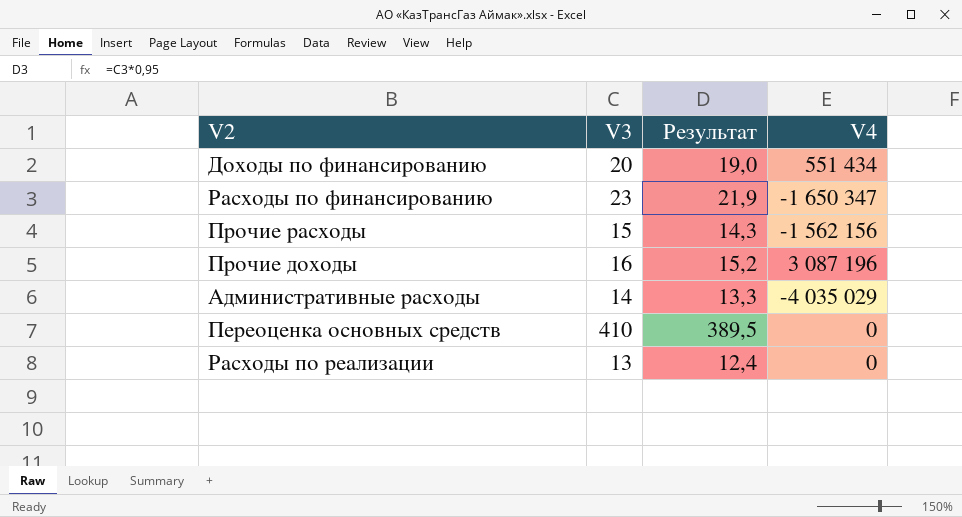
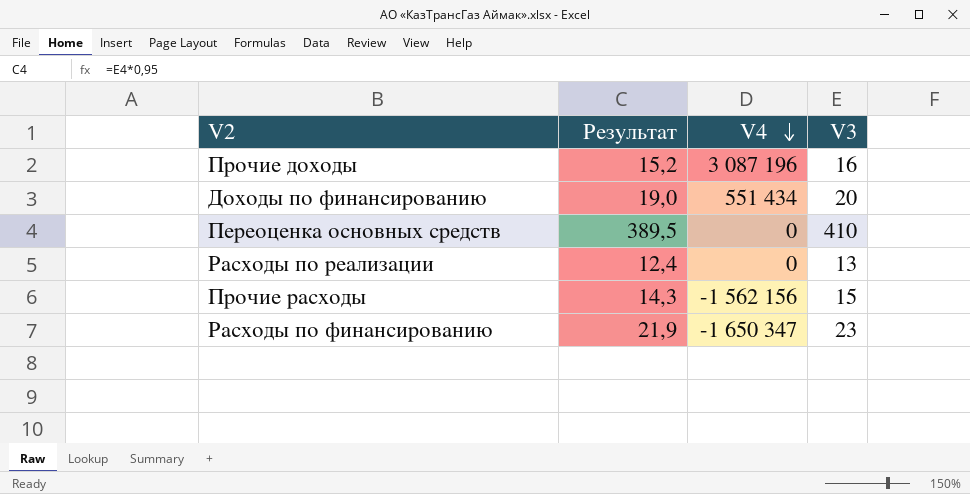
row order: none -> V4 descending
column V3 | position: 2 -> 4
row Административные расходы: 14 | 13,3 | -4 035 029 -> none

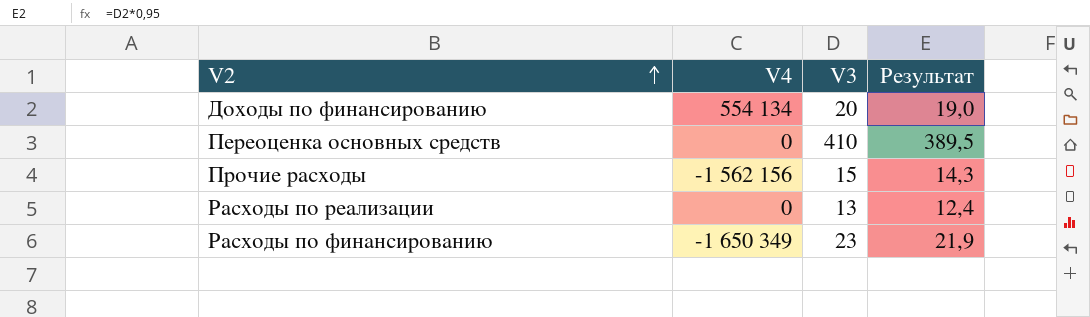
row order: V4 descending -> V2 ascending
column Результат | position: 2 -> 4
row Прочие доходы: 15,2 | 3 087 196 | 16 -> none
Доходы по финансированию | V4: 551 434 -> 554 134
Расходы по финансированию | V4: -1 650 347 -> -1 650 349

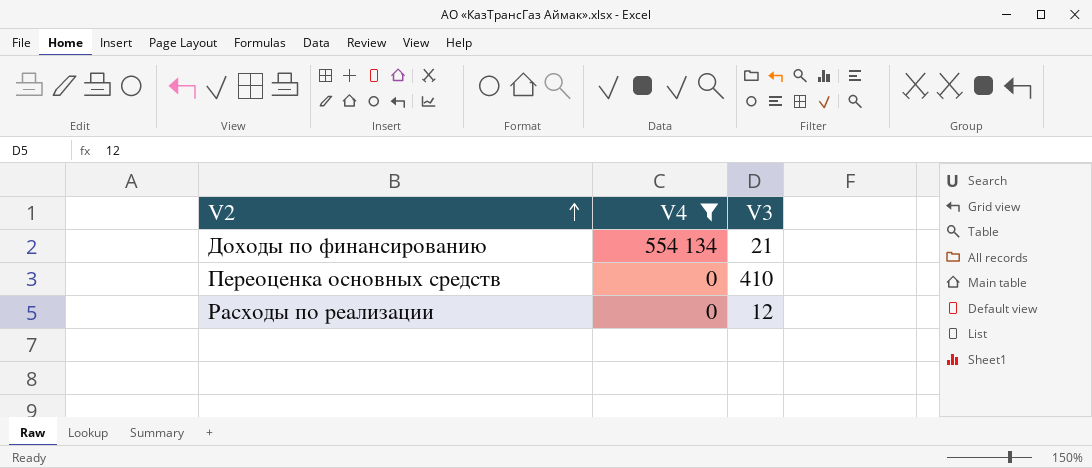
filter: none -> V4 >= 0
column Результат | formula: [V3] * 0,95 -> none
Доходы по финансированию | V3: 20 -> 21
Расходы по реализации | V3: 13 -> 12

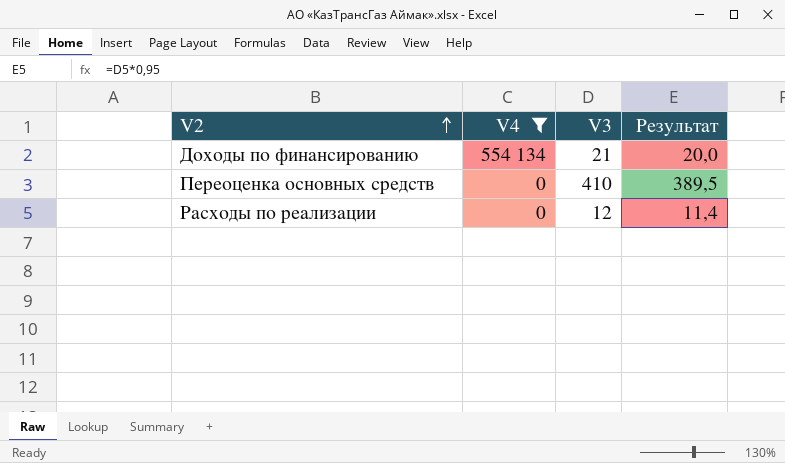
column Результат | formula: none -> [V3] * 0,95

